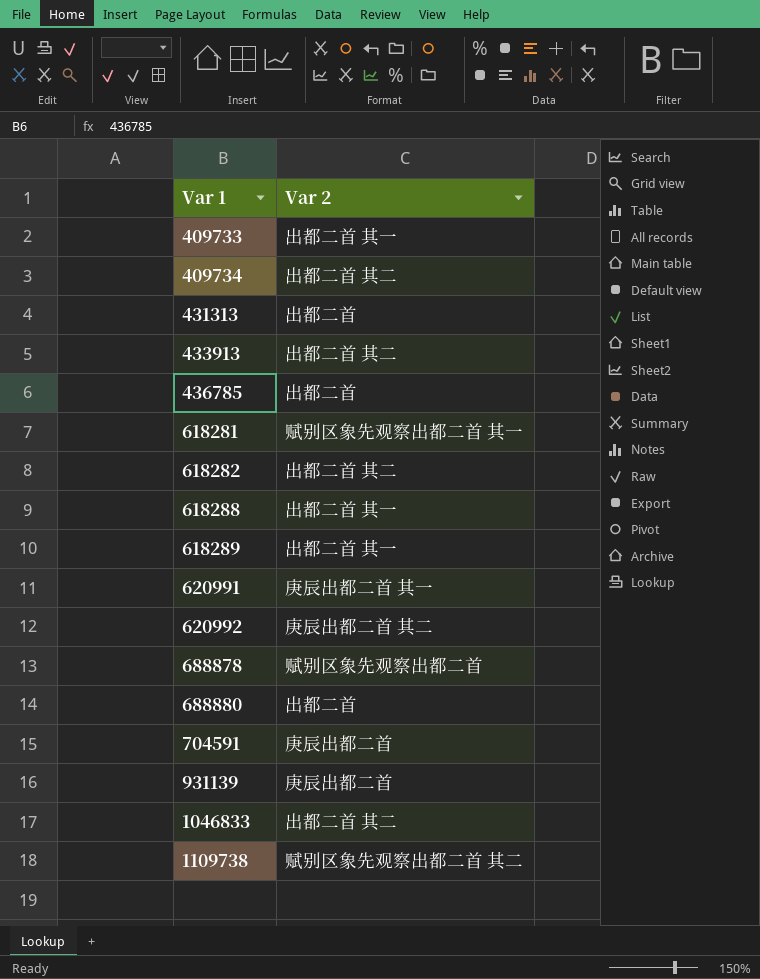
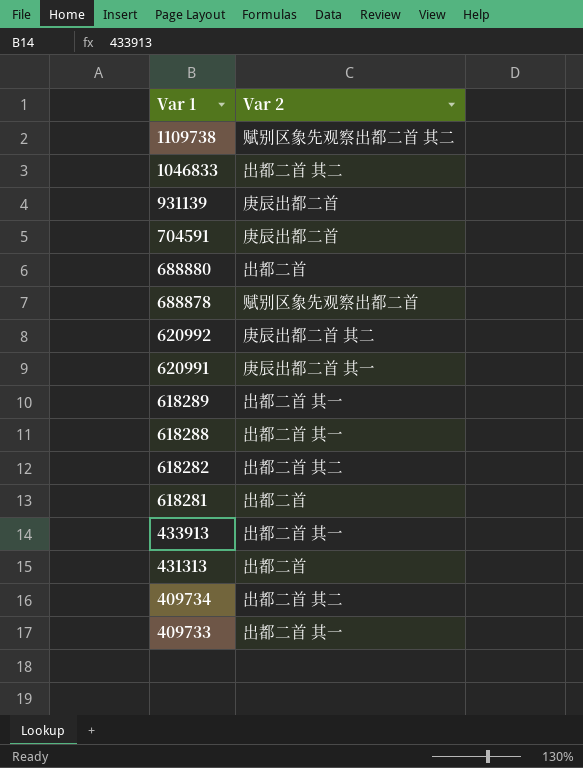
row order: Var 1 ascending -> Var 1 descending
row 436785: 出都二首 -> none
618281 | Var 2: 赋别区象先观察出都二首 其一 -> 出都二首
433913 | Var 2: 出都二首 其二 -> 出都二首 其一

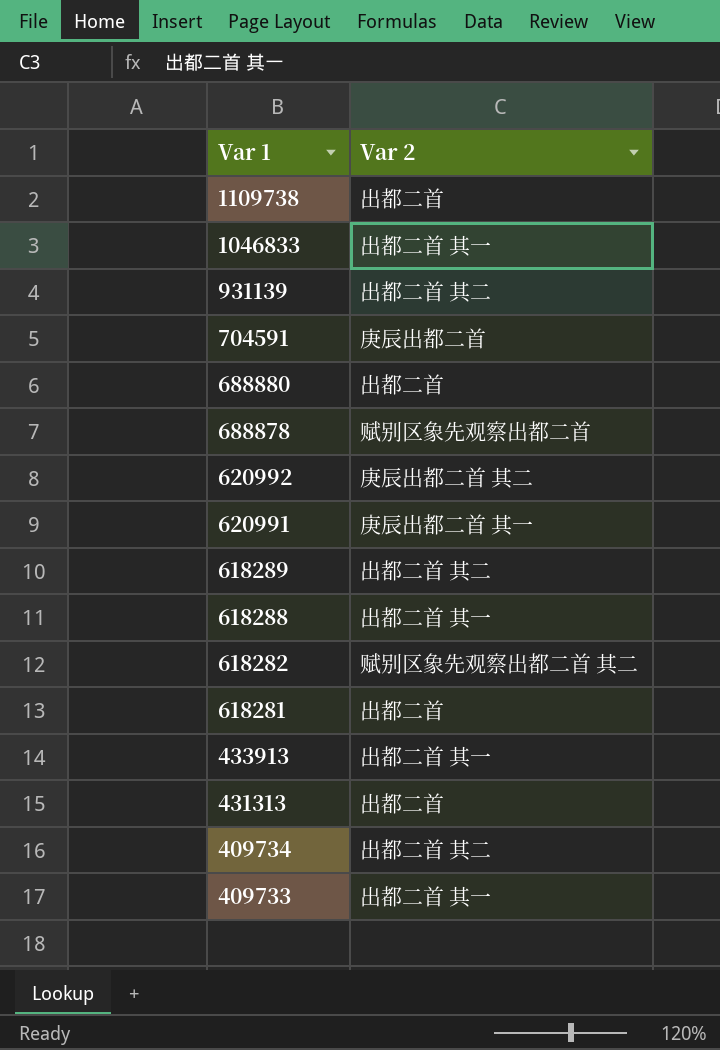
1109738 | Var 2: 赋别区象先观察出都二首 其二 -> 出都二首
1046833 | Var 2: 出都二首 其二 -> 出都二首 其一
931139 | Var 2: 庚辰出都二首 -> 出都二首 其二
618289 | Var 2: 出都二首 其一 -> 出都二首 其二
618282 | Var 2: 出都二首 其二 -> 赋别区象先观察出都二首 其二

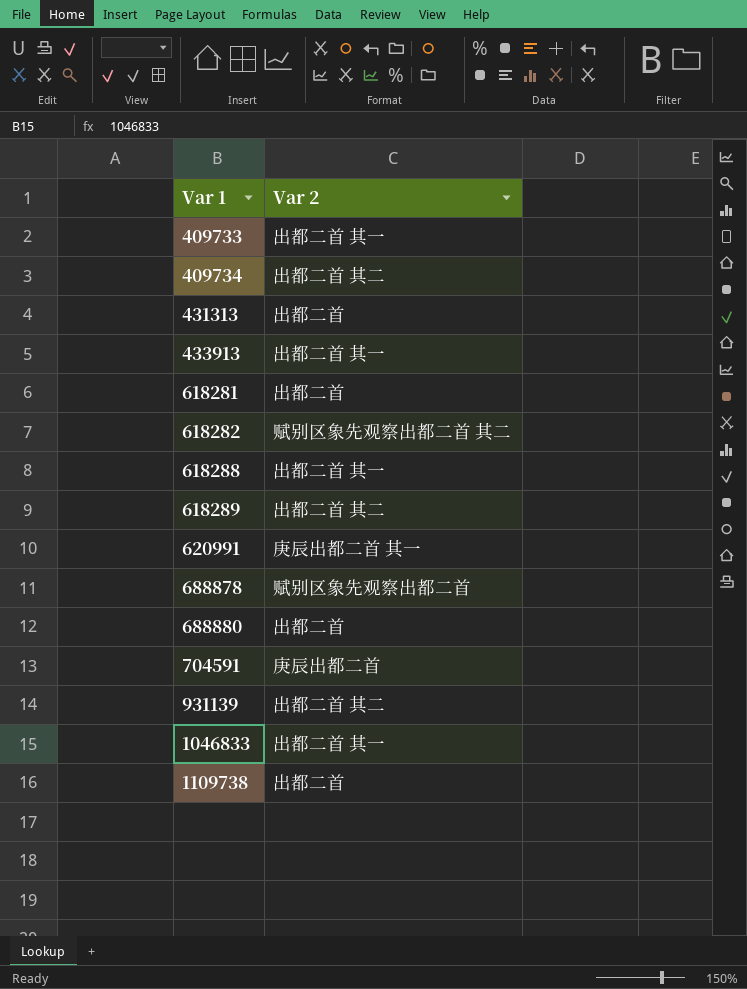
row order: Var 1 descending -> Var 1 ascending
row 620992: 庚辰出都二首 其二 -> none

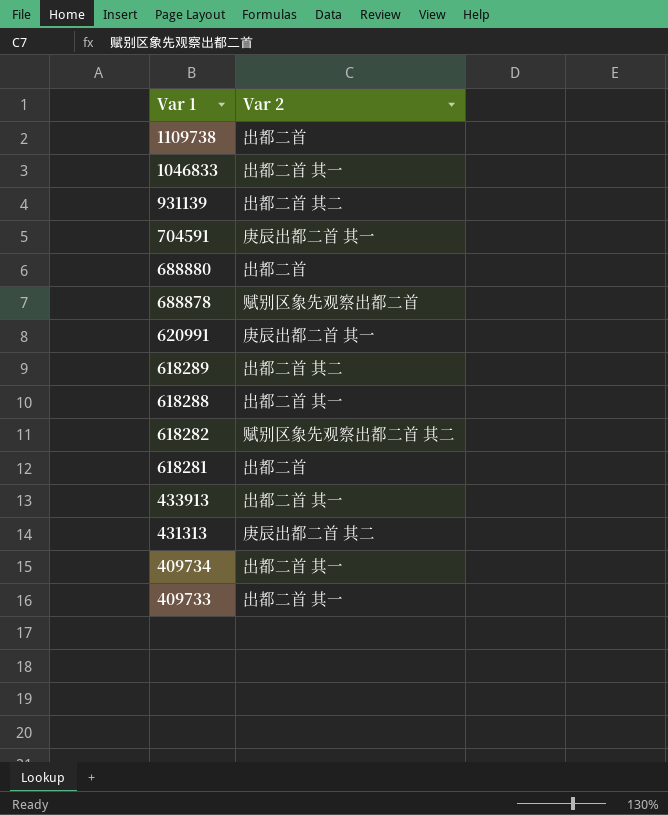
row order: Var 1 ascending -> Var 1 descending
704591 | Var 2: 庚辰出都二首 -> 庚辰出都二首 其一
431313 | Var 2: 出都二首 -> 庚辰出都二首 其二
409734 | Var 2: 出都二首 其二 -> 出都二首 其一

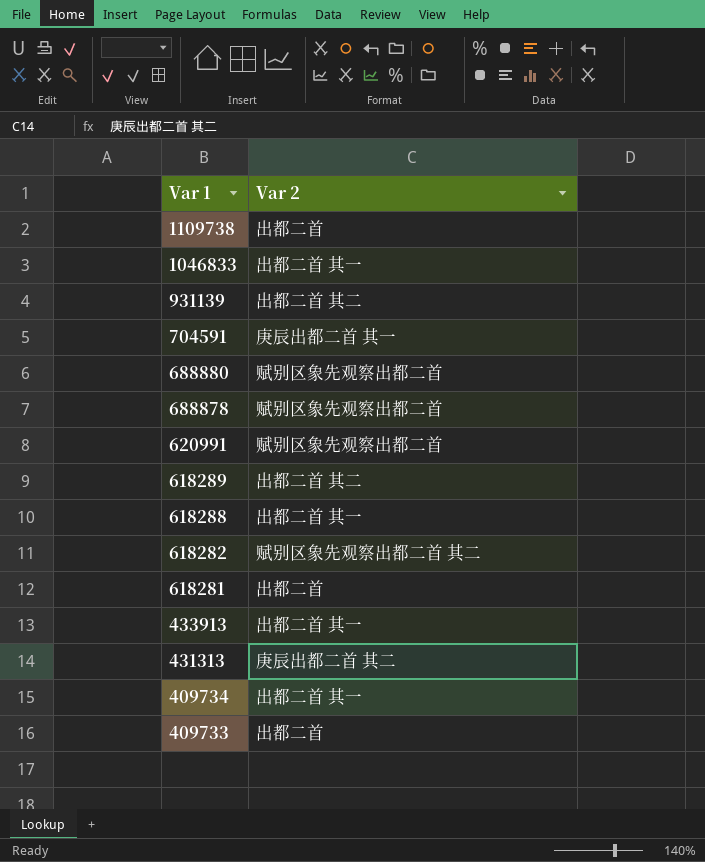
688880 | Var 2: 出都二首 -> 赋别区象先观察出都二首
620991 | Var 2: 庚辰出都二首 其一 -> 赋别区象先观察出都二首
409733 | Var 2: 出都二首 其一 -> 出都二首

